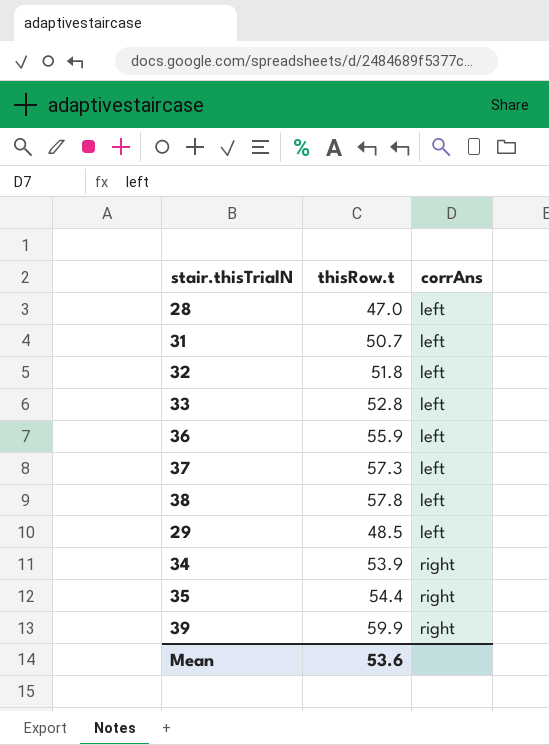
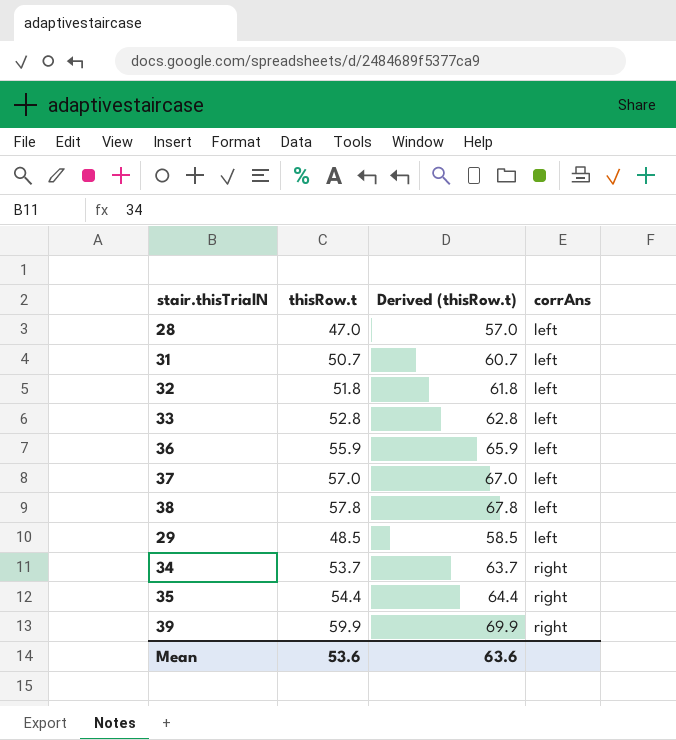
column Derived (thisRow.t) | formula: none -> [thisRow.t] + 10
37 | thisRow.t: 57.3 -> 57.0
34 | thisRow.t: 53.9 -> 53.7

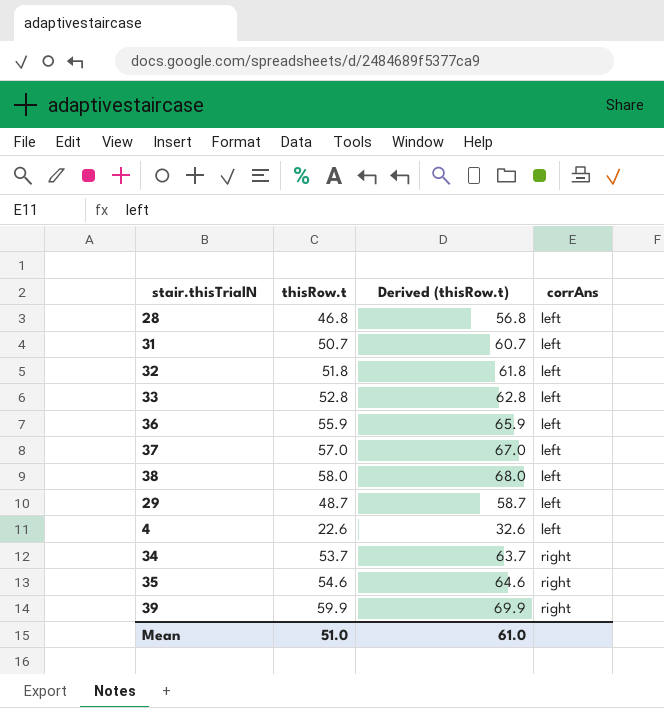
28 | thisRow.t: 47.0 -> 46.8
28 | Derived (thisRow.t): 57.0 -> 56.8
38 | thisRow.t: 57.8 -> 58.0
38 | Derived (thisRow.t): 67.8 -> 68.0
29 | thisRow.t: 48.5 -> 48.7
29 | Derived (thisRow.t): 58.5 -> 58.7
row 4: none -> 22.6 | 32.6 | left
35 | thisRow.t: 54.4 -> 54.6
35 | Derived (thisRow.t): 64.4 -> 64.6
Mean | thisRow.t: 53.6 -> 51.0
Mean | Derived (thisRow.t): 63.6 -> 61.0

